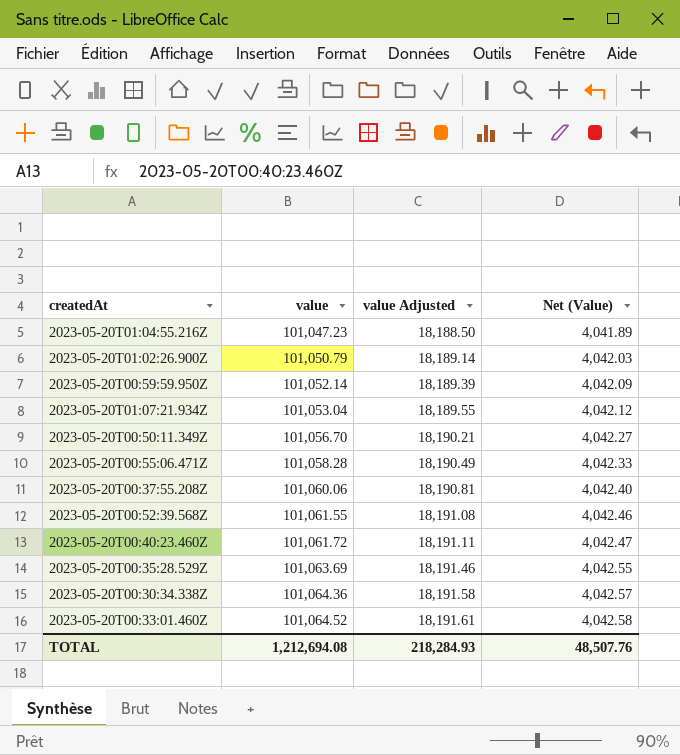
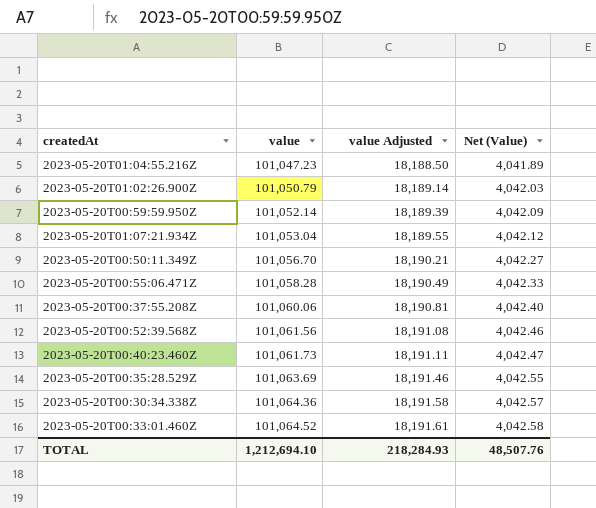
2023-05-20T00:52:39.568Z | value: 101,061.55 -> 101,061.56
2023-05-20T00:40:23.460Z | value: 101,061.72 -> 101,061.73
TOTAL | value: 1,212,694.08 -> 1,212,694.10

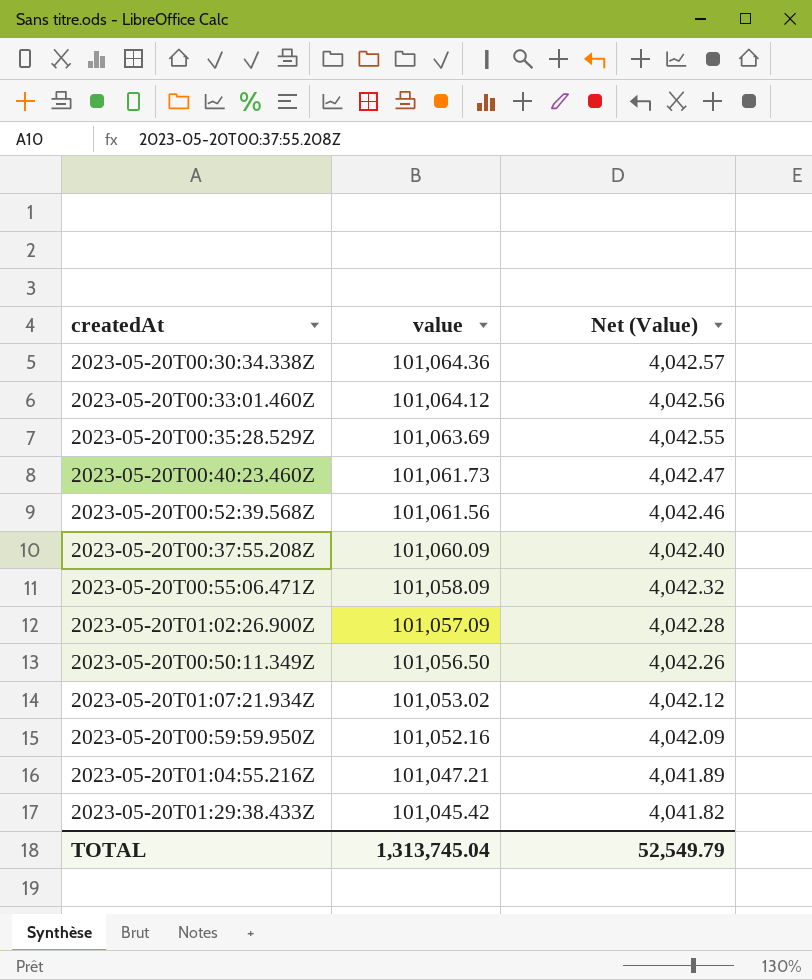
row order: value ascending -> value descending
column value Adjusted | formula: [value] * 0.18 -> none
2023-05-20T00:33:01.460Z | value: 101,064.52 -> 101,064.12
2023-05-20T00:33:01.460Z | Net (Value): 4,042.58 -> 4,042.56
2023-05-20T00:37:55.208Z | value: 101,060.06 -> 101,060.09
2023-05-20T00:55:06.471Z | value: 101,058.28 -> 101,058.09
2023-05-20T00:55:06.471Z | Net (Value): 4,042.33 -> 4,042.32
2023-05-20T01:02:26.900Z | value: 101,050.79 -> 101,057.09
2023-05-20T01:02:26.900Z | Net (Value): 4,042.03 -> 4,042.28
2023-05-20T00:50:11.349Z | value: 101,056.70 -> 101,056.50
2023-05-20T00:50:11.349Z | Net (Value): 4,042.27 -> 4,042.26
2023-05-20T01:07:21.934Z | value: 101,053.04 -> 101,053.02
2023-05-20T00:59:59.950Z | value: 101,052.14 -> 101,052.16
2023-05-20T01:04:55.216Z | value: 101,047.23 -> 101,047.21
row 2023-05-20T01:29:38.433Z: none -> 101,045.42 | 4,041.82
TOTAL | value: 1,212,694.10 -> 1,313,745.04
TOTAL | Net (Value): 48,507.76 -> 52,549.79

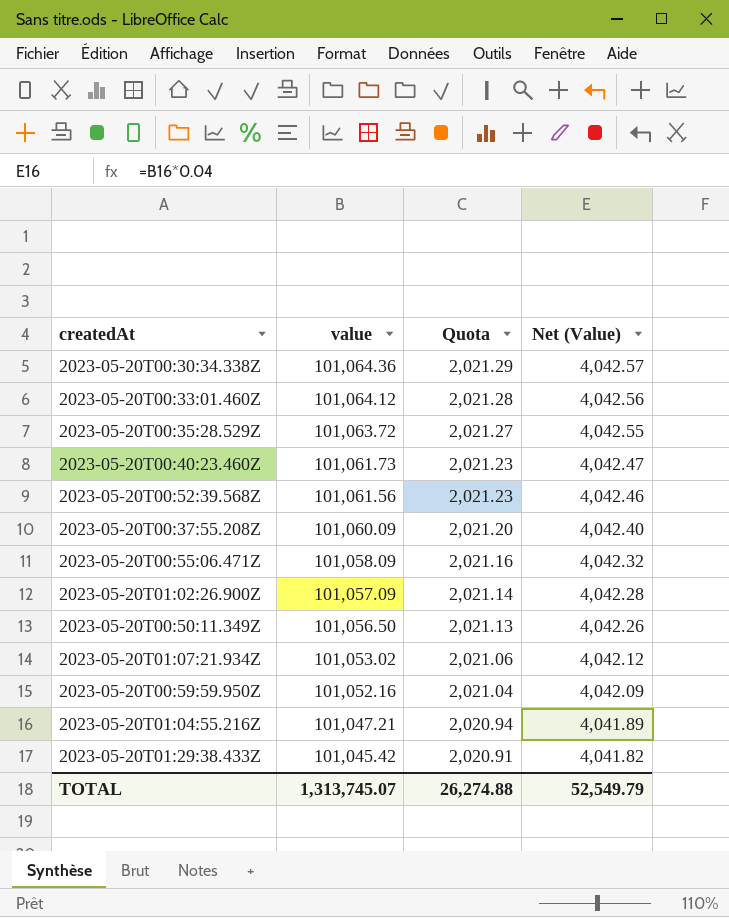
column Quota | formula: none -> [value] * 0.02
2023-05-20T00:35:28.529Z | value: 101,063.69 -> 101,063.72
TOTAL | value: 1,313,745.04 -> 1,313,745.07

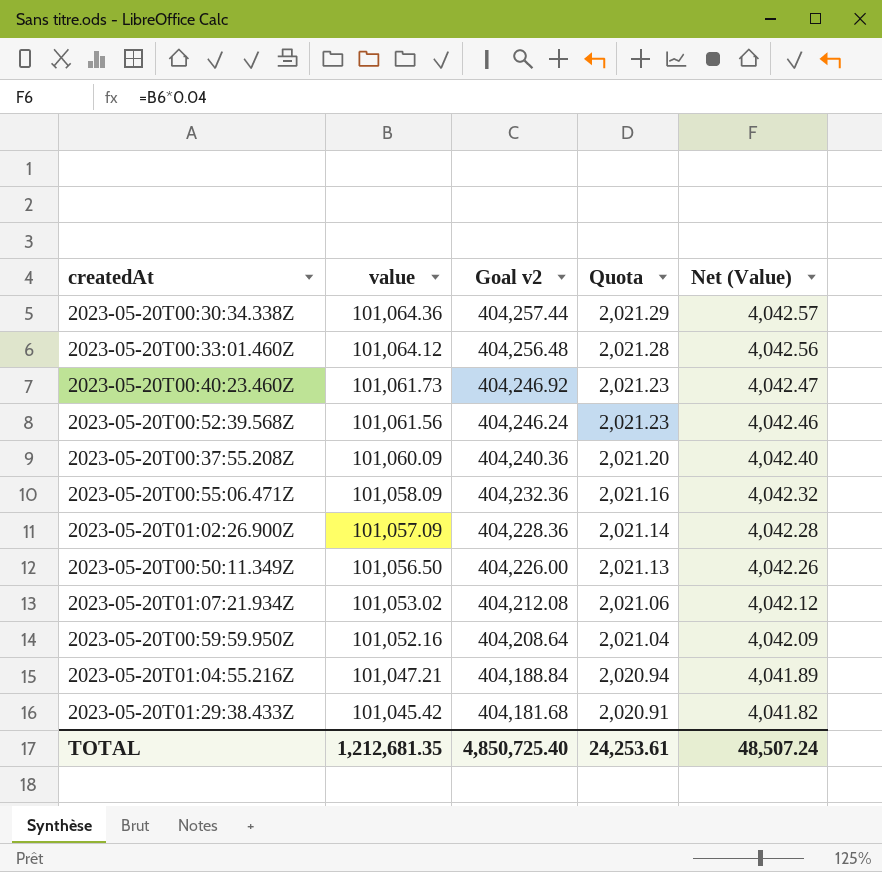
column Goal v2 | formula: none -> [value] * 4
row 2023-05-20T00:35:28.529Z: 101,063.72 | 2,021.27 | 4,042.55 -> none
TOTAL | value: 1,313,745.07 -> 1,212,681.35
TOTAL | Quota: 26,274.88 -> 24,253.61
TOTAL | Net (Value): 52,549.79 -> 48,507.24

